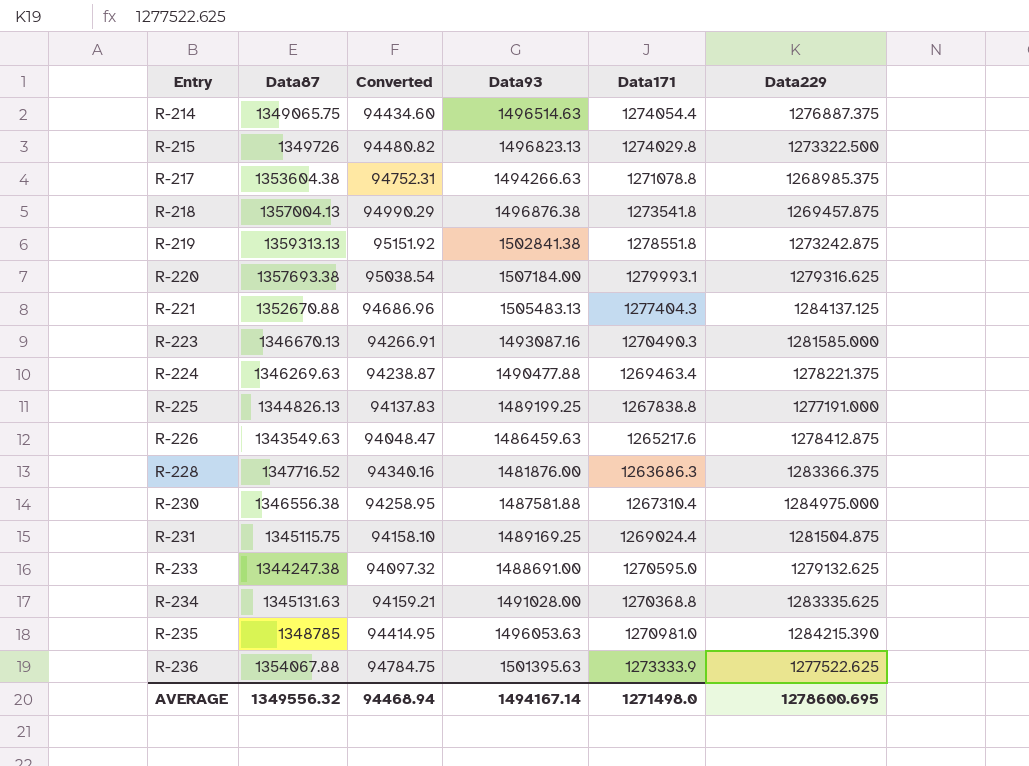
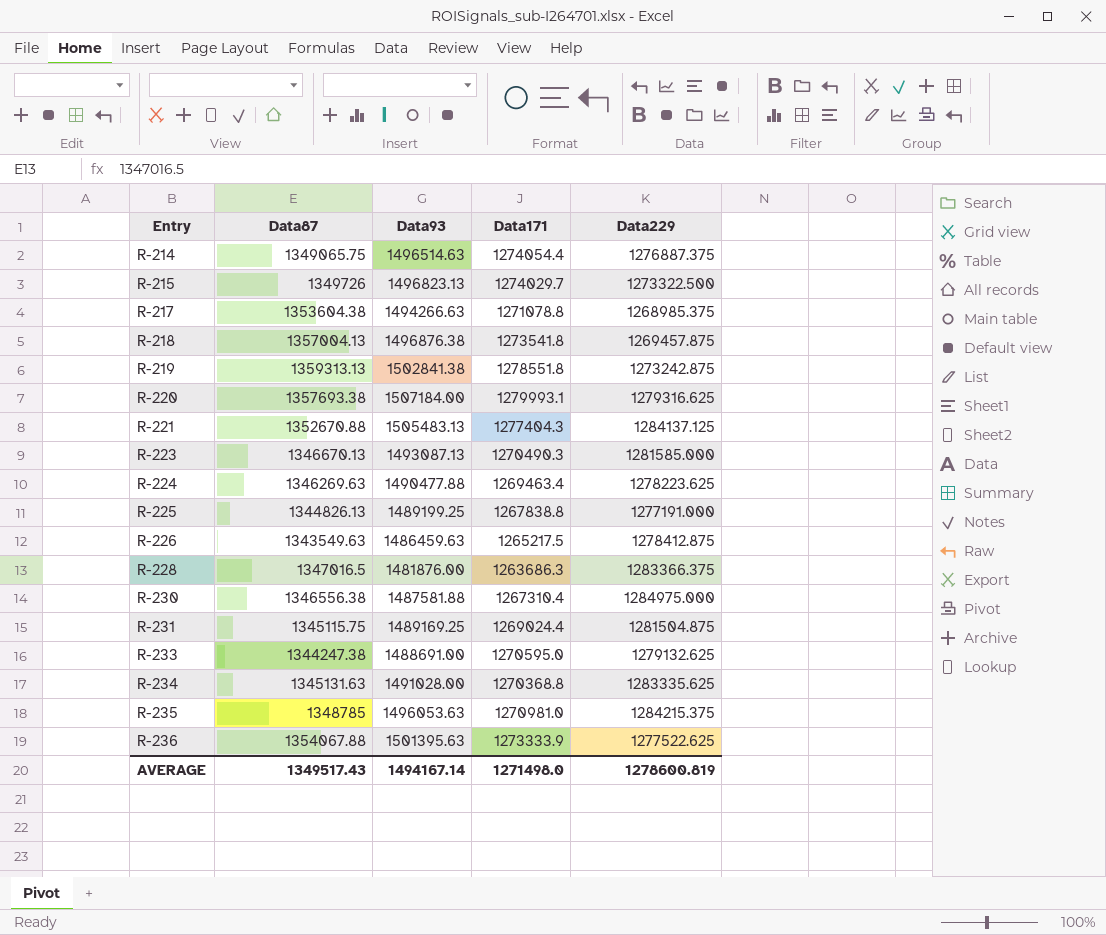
column Converted | formula: [Data87] * 0.07 -> none
R-215 | Data171: 1274029.8 -> 1274029.7
R-223 | Data93: 1493087.16 -> 1493087.13
R-224 | Data229: 1278221.375 -> 1278223.625
R-226 | Data171: 1265217.6 -> 1265217.5
R-228 | Data87: 1347716.52 -> 1347016.5
R-235 | Data229: 1284215.390 -> 1284215.375
AVERAGE | Data87: 1349556.32 -> 1349517.43
AVERAGE | Data229: 1278600.695 -> 1278600.819

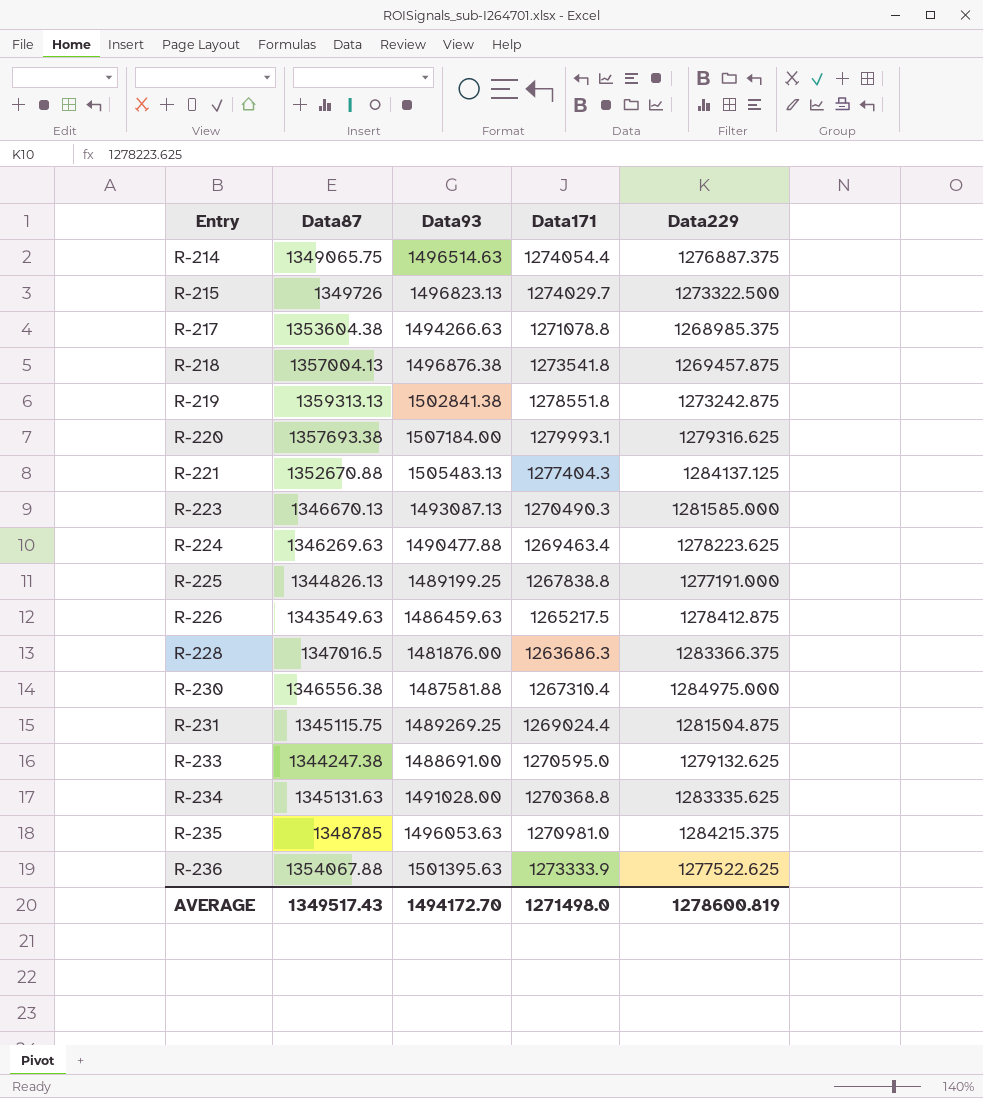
R-231 | Data93: 1489169.25 -> 1489269.25
AVERAGE | Data93: 1494167.14 -> 1494172.70

